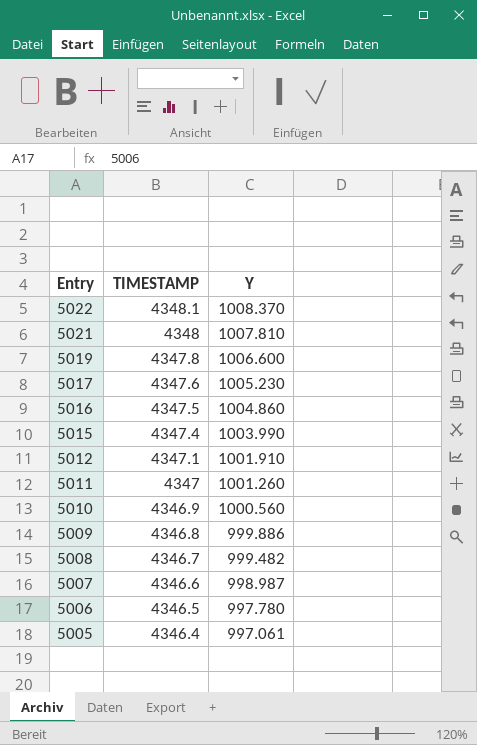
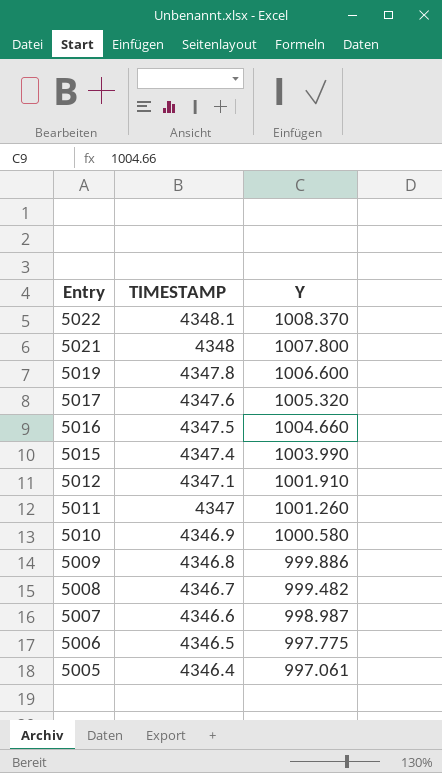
5021 | Y: 1007.810 -> 1007.800
5017 | Y: 1005.230 -> 1005.320
5016 | Y: 1004.860 -> 1004.660
5010 | Y: 1000.560 -> 1000.580
5006 | Y: 997.780 -> 997.775

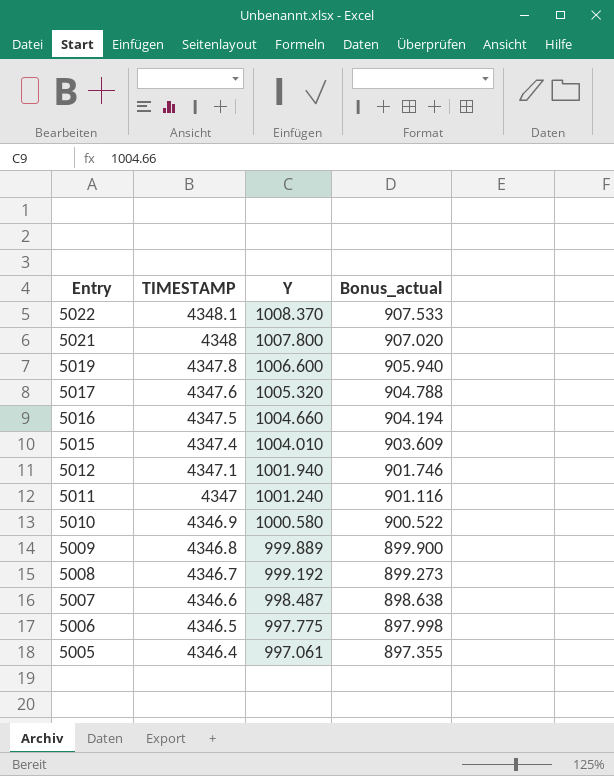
column Bonus_actual | formula: none -> [Y] * 0.9
5015 | Y: 1003.990 -> 1004.010
5012 | Y: 1001.910 -> 1001.940
5011 | Y: 1001.260 -> 1001.240
5009 | Y: 999.886 -> 999.889
5008 | Y: 999.482 -> 999.192
5007 | Y: 998.987 -> 998.487

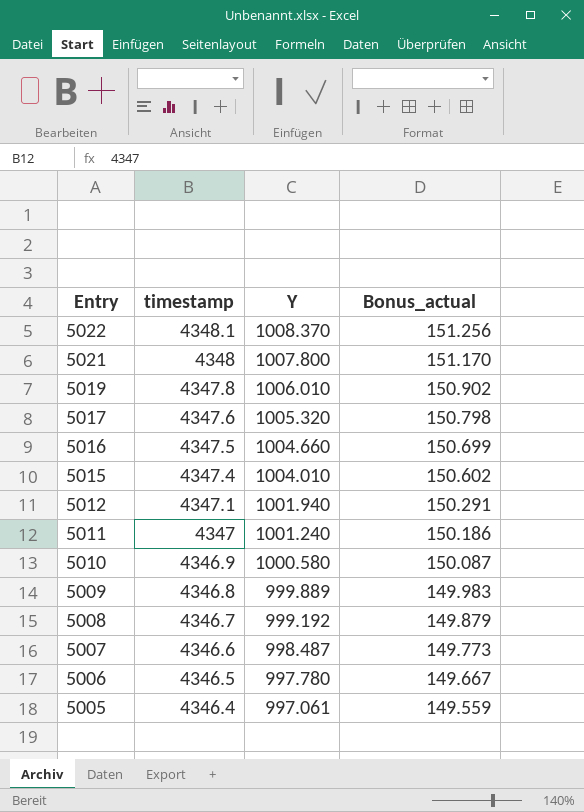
column name: TIMESTAMP -> timestamp
column Bonus_actual | formula: [Y] * 0.9 -> [Y] * 0.15
5019 | Y: 1006.600 -> 1006.010
5006 | Y: 997.775 -> 997.780

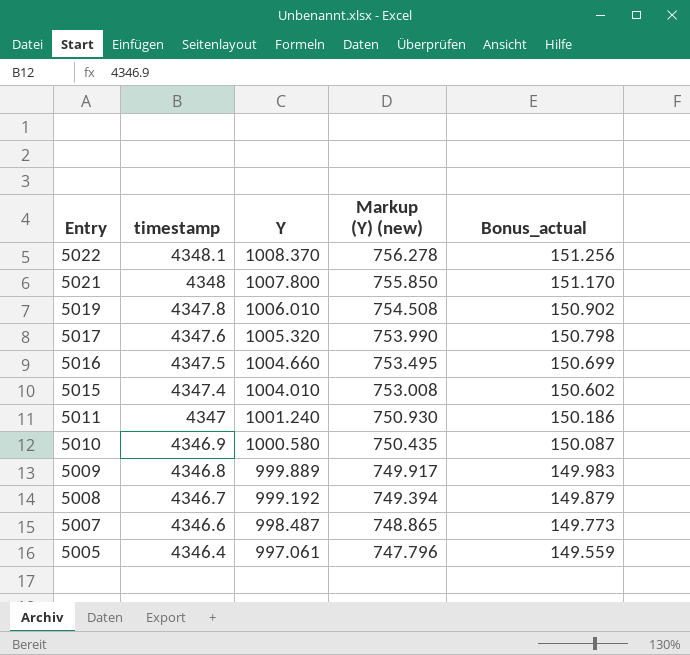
column Markup (Y) (new) | formula: none -> [Y] * 0.75
row 5012: 4347.1 | 1001.940 | 150.291 -> none
row 5006: 4346.5 | 997.780 | 149.667 -> none

